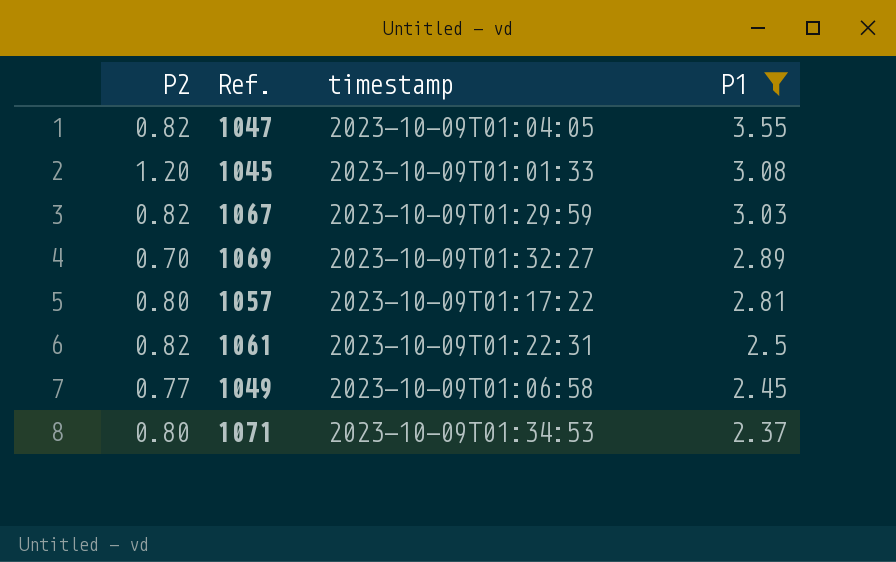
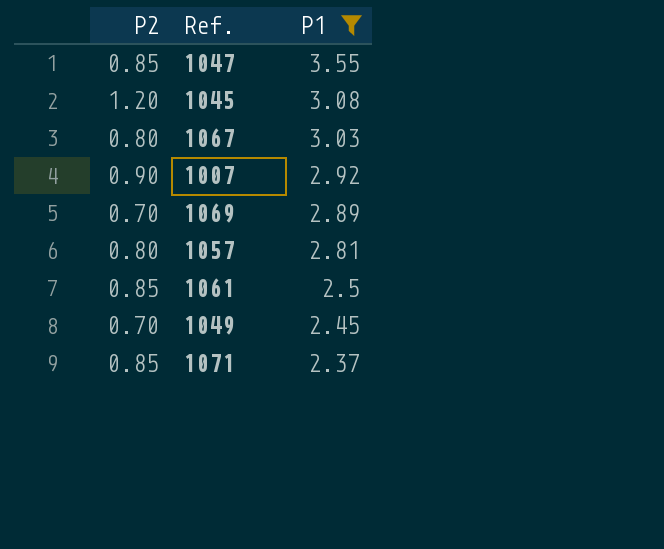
column timestamp | position: 3 -> none
1047 | P2: 0.82 -> 0.85
1067 | P2: 0.82 -> 0.80
row 1007: none -> 0.90 | 2.92
1061 | P2: 0.82 -> 0.85
1049 | P2: 0.77 -> 0.70
1071 | P2: 0.80 -> 0.85

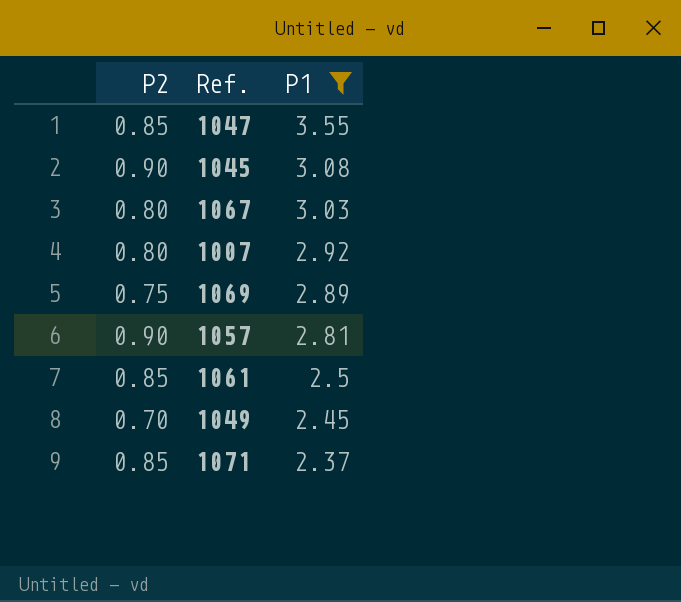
1045 | P2: 1.20 -> 0.90
1007 | P2: 0.90 -> 0.80
1069 | P2: 0.70 -> 0.75
1057 | P2: 0.80 -> 0.90

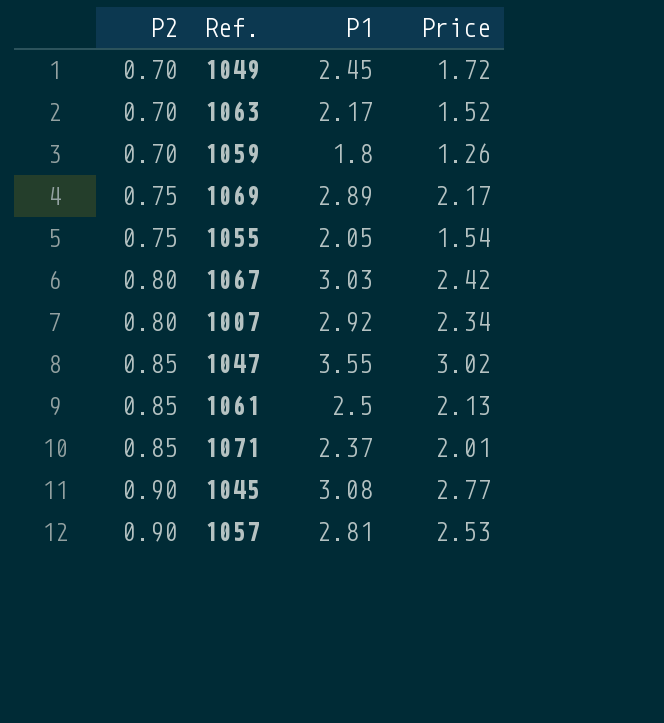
filter: P1 >= 2.37 -> none
row order: P1 descending -> P2 ascending
column Price | formula: none -> [P2] * [P1]

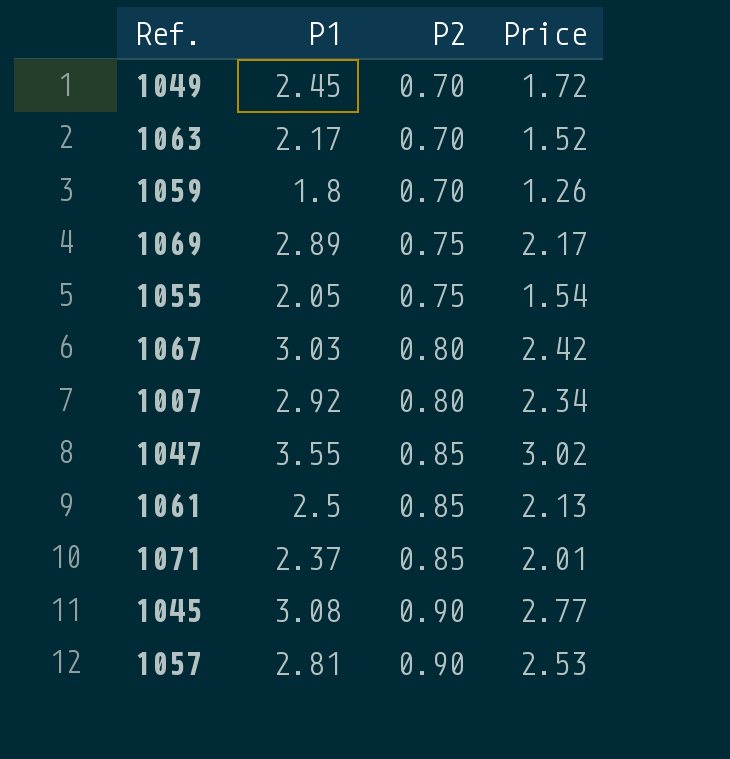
column P2 | position: 1 -> 3

